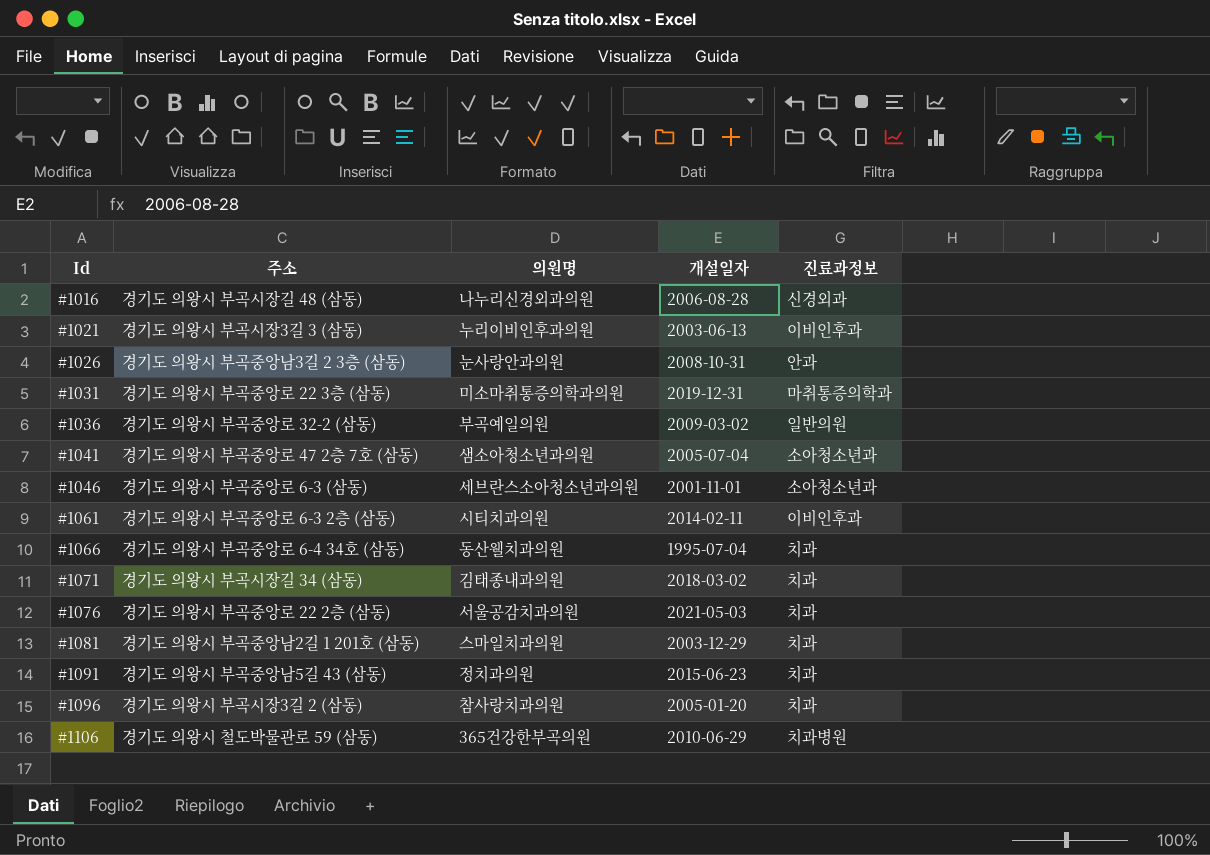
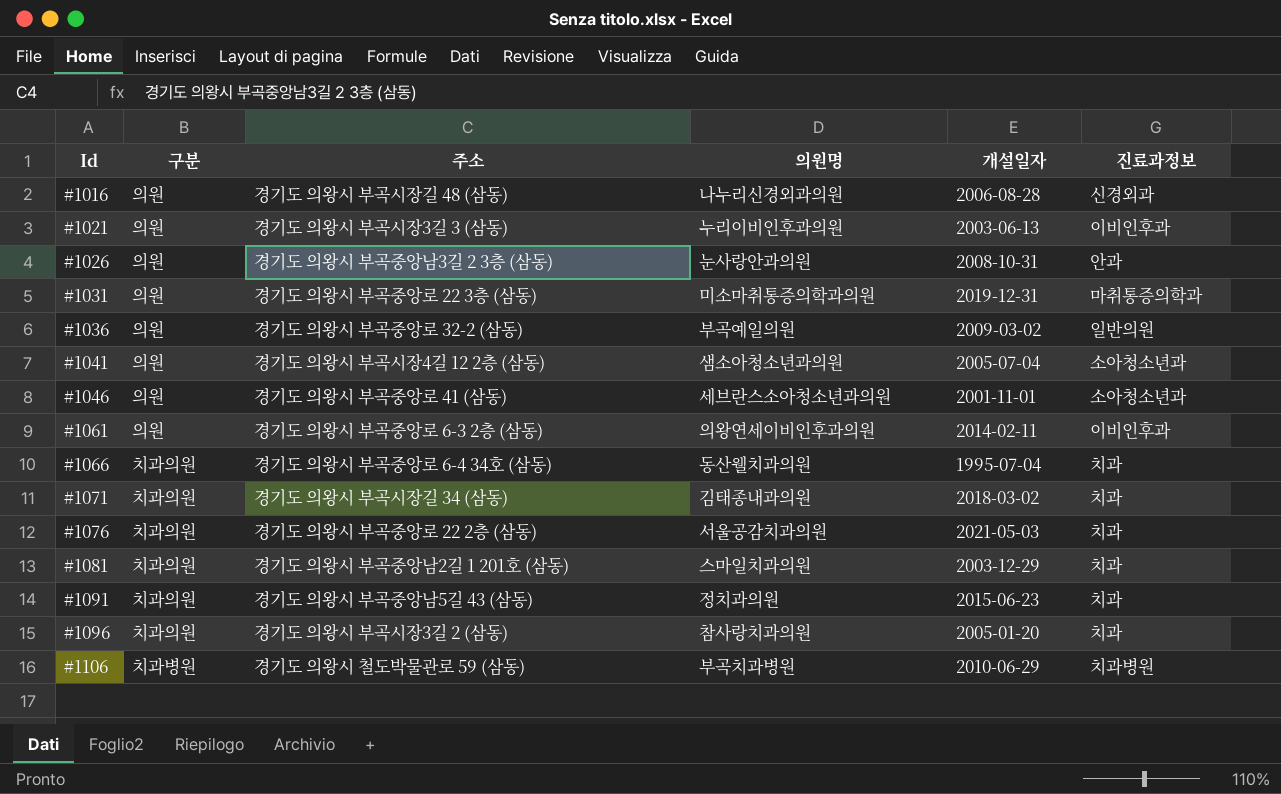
column 구분 | position: none -> 2
#1041 | 주소: 경기도 의왕시 부곡중앙로 47 2층 7호 (삼동) -> 경기도 의왕시 부곡시장4길 12 2층 (삼동)
#1046 | 주소: 경기도 의왕시 부곡중앙로 6-3 (삼동) -> 경기도 의왕시 부곡중앙로 41 (삼동)
#1061 | 의원명: 시티치과의원 -> 의왕연세이비인후과의원
#1106 | 의원명: 365건강한부곡의원 -> 부곡치과병원

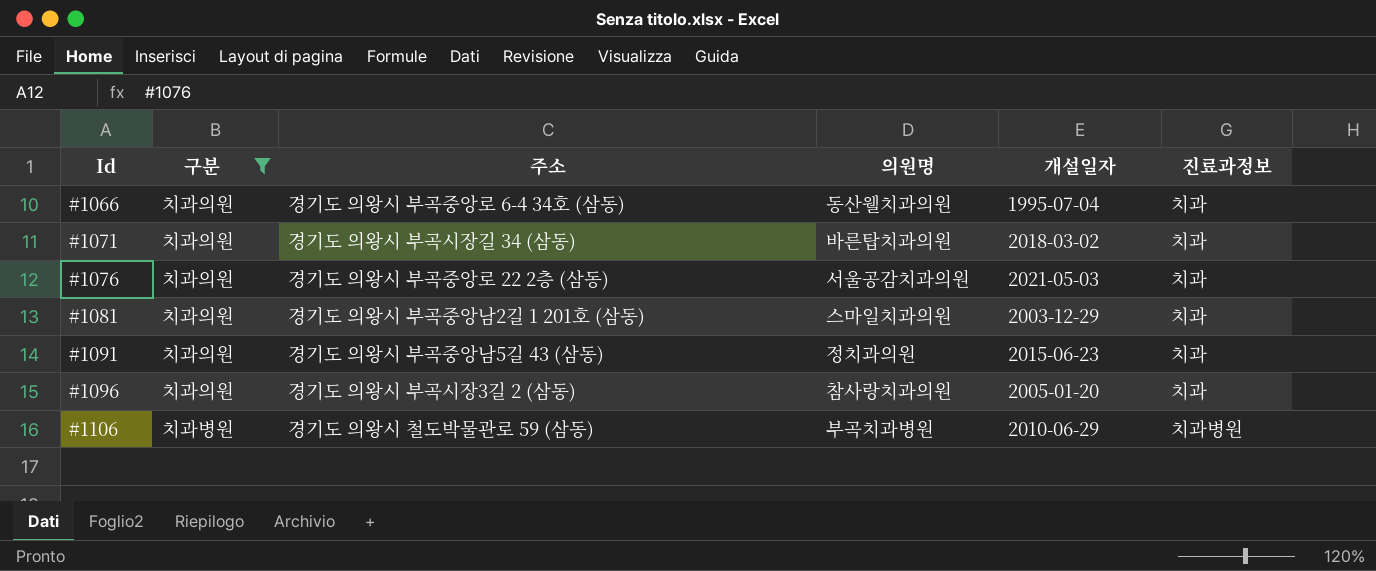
filter: none -> 구분 != 의원
#1071 | 의원명: 김태종내과의원 -> 바른탑치과의원

